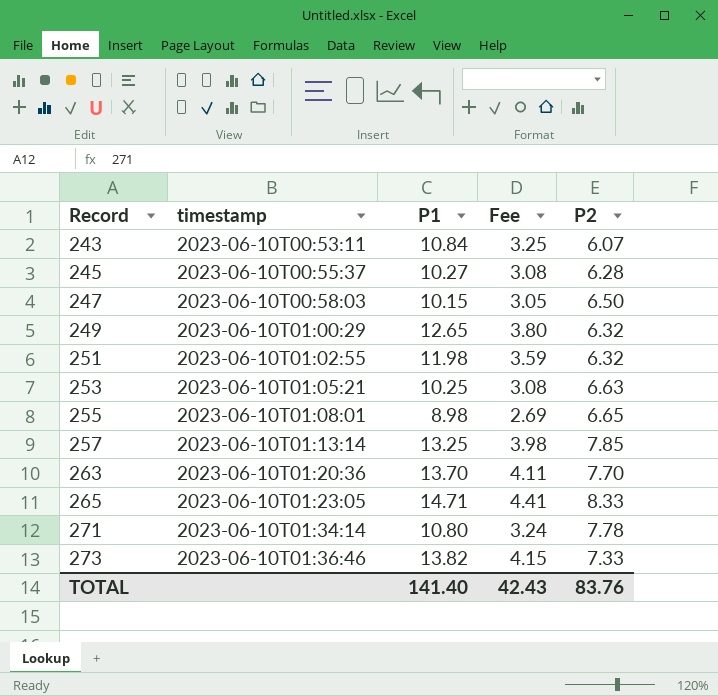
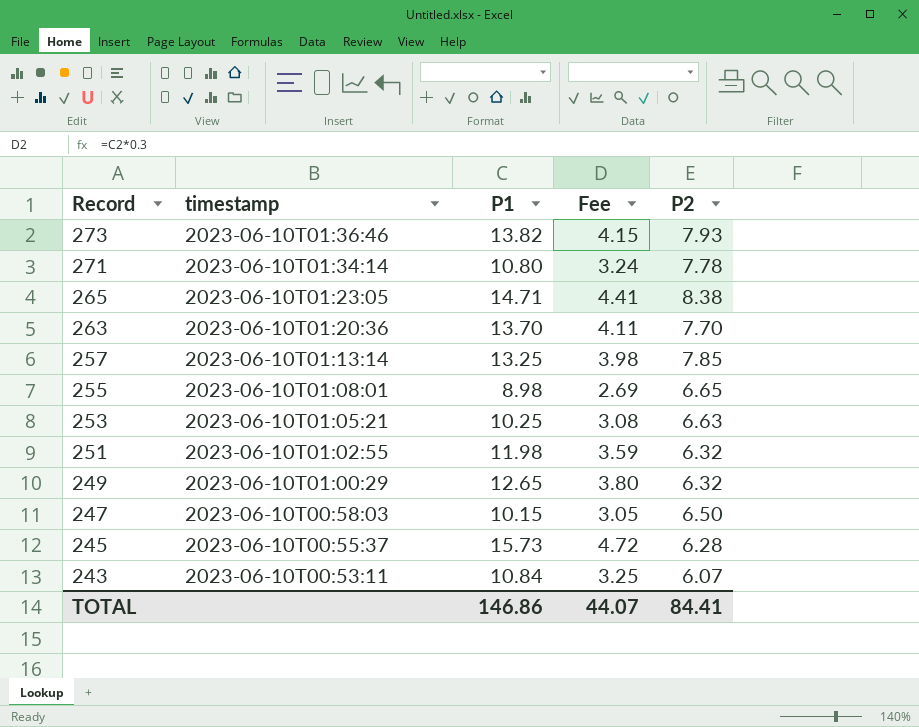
row order: Record ascending -> Record descending
273 | P2: 7.33 -> 7.93
265 | P2: 8.33 -> 8.38
245 | P1: 10.27 -> 15.73
245 | Fee: 3.08 -> 4.72
TOTAL | P1: 141.40 -> 146.86
TOTAL | Fee: 42.43 -> 44.07
TOTAL | P2: 83.76 -> 84.41

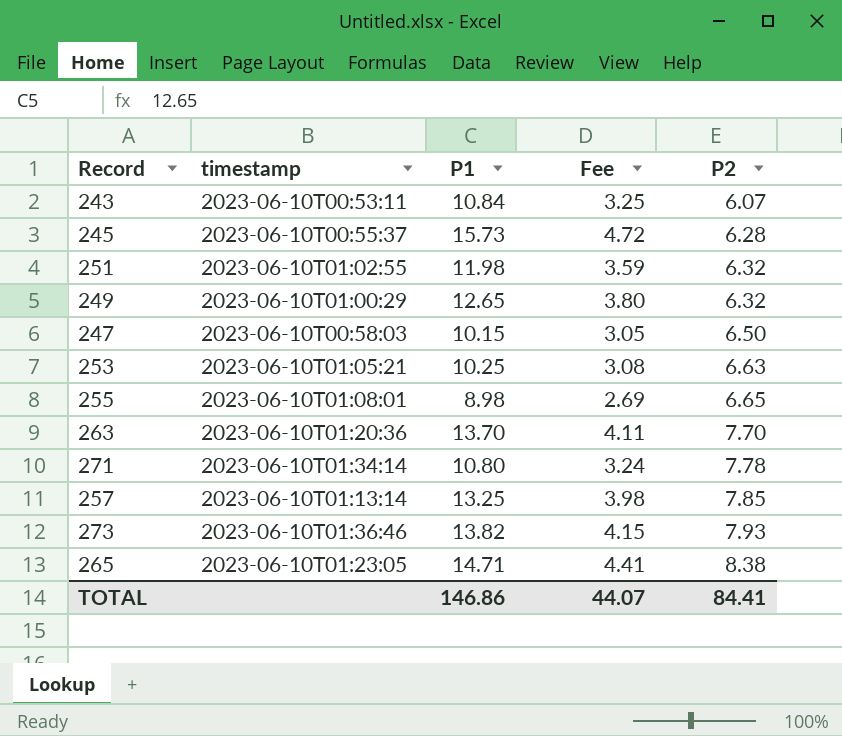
row order: Record descending -> P2 ascending

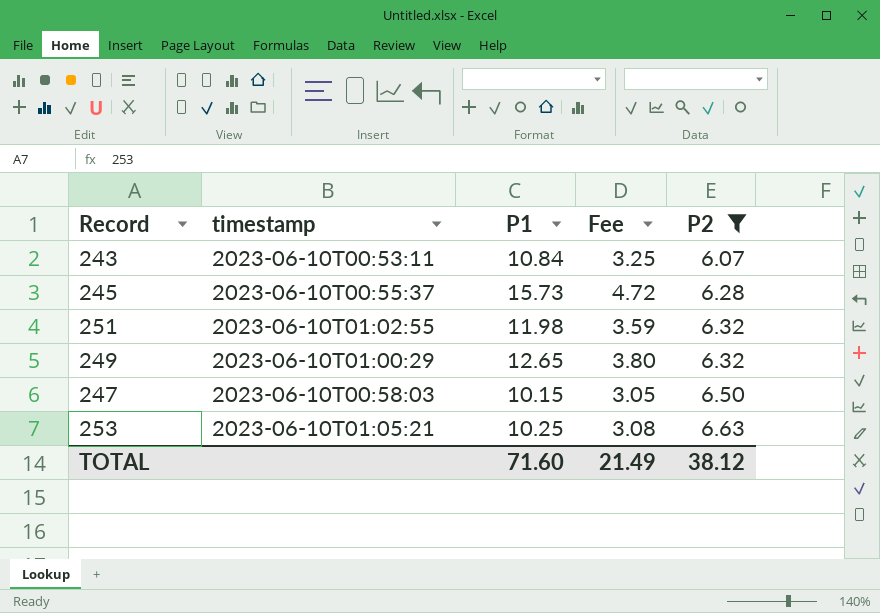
filter: none -> P2 <= 6.63
TOTAL | P1: 146.86 -> 71.60
TOTAL | Fee: 44.07 -> 21.49
TOTAL | P2: 84.41 -> 38.12

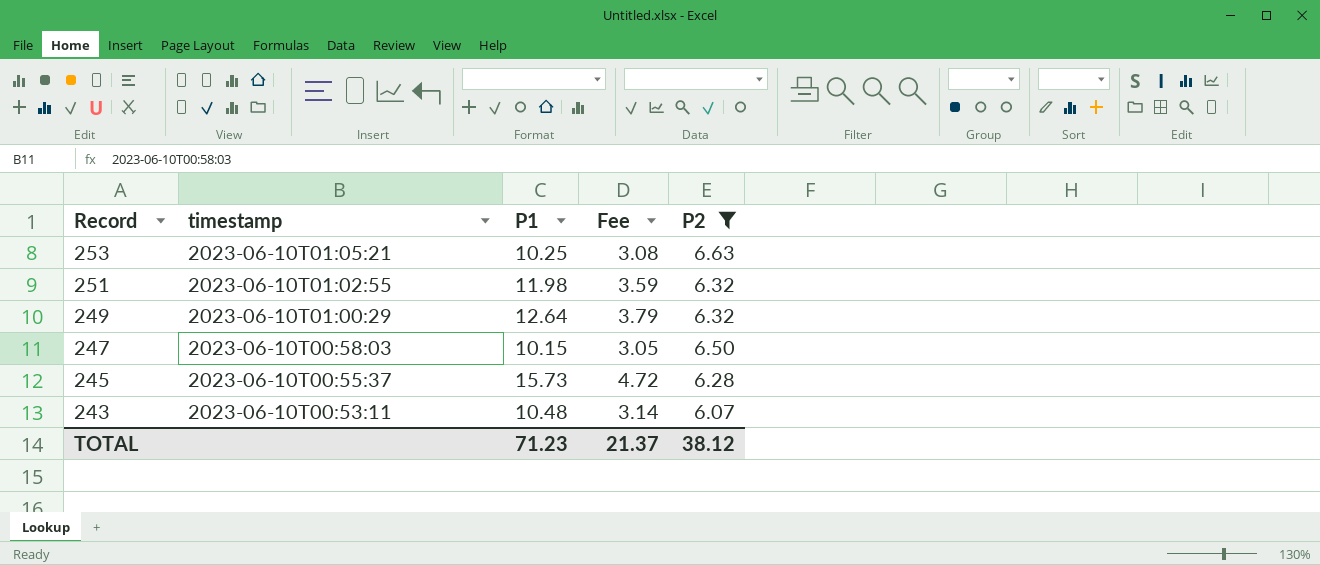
row order: P2 ascending -> Record descending
249 | P1: 12.65 -> 12.64
249 | Fee: 3.80 -> 3.79
243 | P1: 10.84 -> 10.48
243 | Fee: 3.25 -> 3.14
TOTAL | P1: 71.60 -> 71.23
TOTAL | Fee: 21.49 -> 21.37

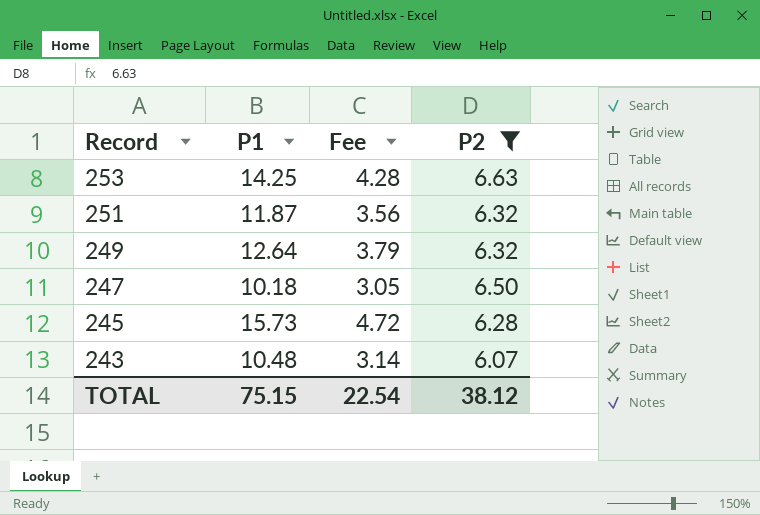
column timestamp | position: 2 -> none
253 | P1: 10.25 -> 14.25
253 | Fee: 3.08 -> 4.28
251 | P1: 11.98 -> 11.87
251 | Fee: 3.59 -> 3.56
247 | P1: 10.15 -> 10.18
TOTAL | P1: 71.23 -> 75.15
TOTAL | Fee: 21.37 -> 22.54

